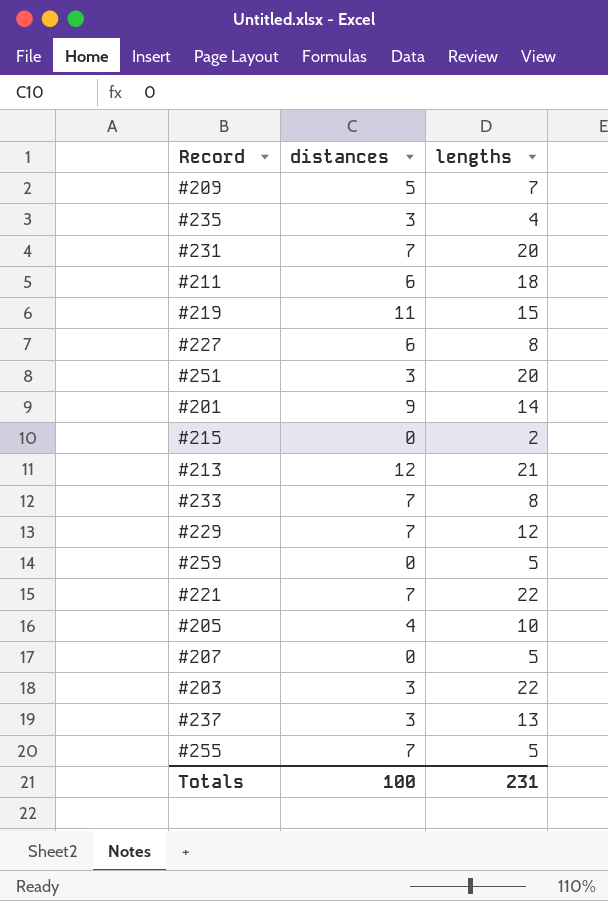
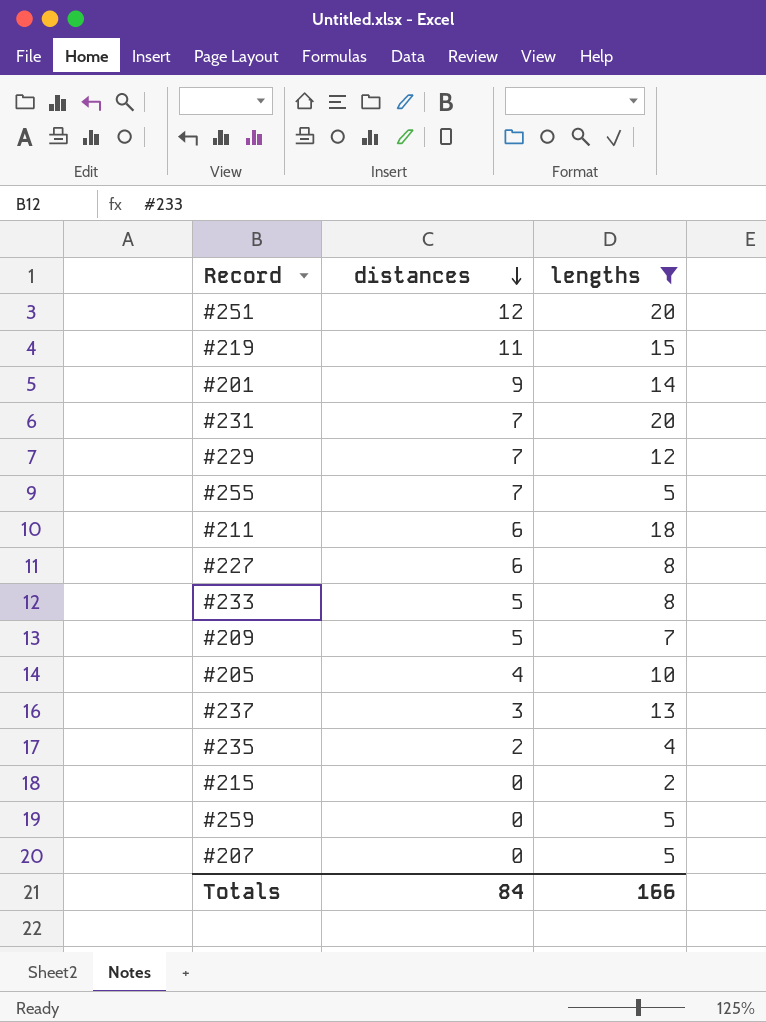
filter: none -> lengths <= 20
row order: none -> distances descending
#251 | distances: 3 -> 12
#233 | distances: 7 -> 5
#235 | distances: 3 -> 2
Totals | distances: 100 -> 84
Totals | lengths: 231 -> 166

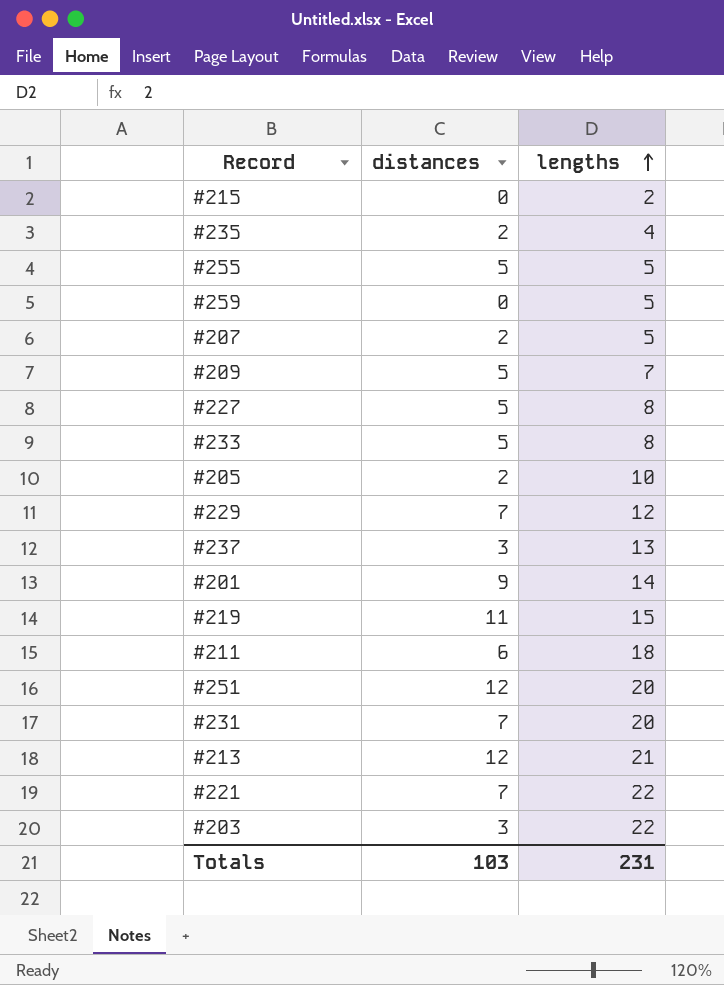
filter: lengths <= 20 -> none
row order: distances descending -> lengths ascending
#255 | distances: 7 -> 5
#207 | distances: 0 -> 2
#227 | distances: 6 -> 5
#205 | distances: 4 -> 2
Totals | distances: 84 -> 103
Totals | lengths: 166 -> 231

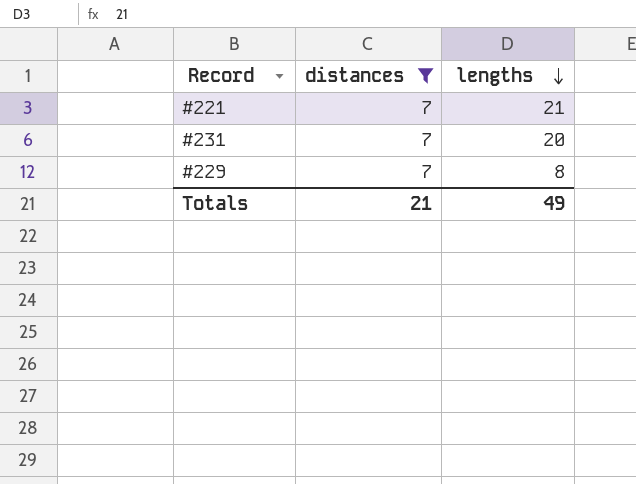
filter: none -> distances = 7
row order: lengths ascending -> lengths descending
#221 | lengths: 22 -> 21
#229 | lengths: 12 -> 8
Totals | distances: 103 -> 21
Totals | lengths: 231 -> 49

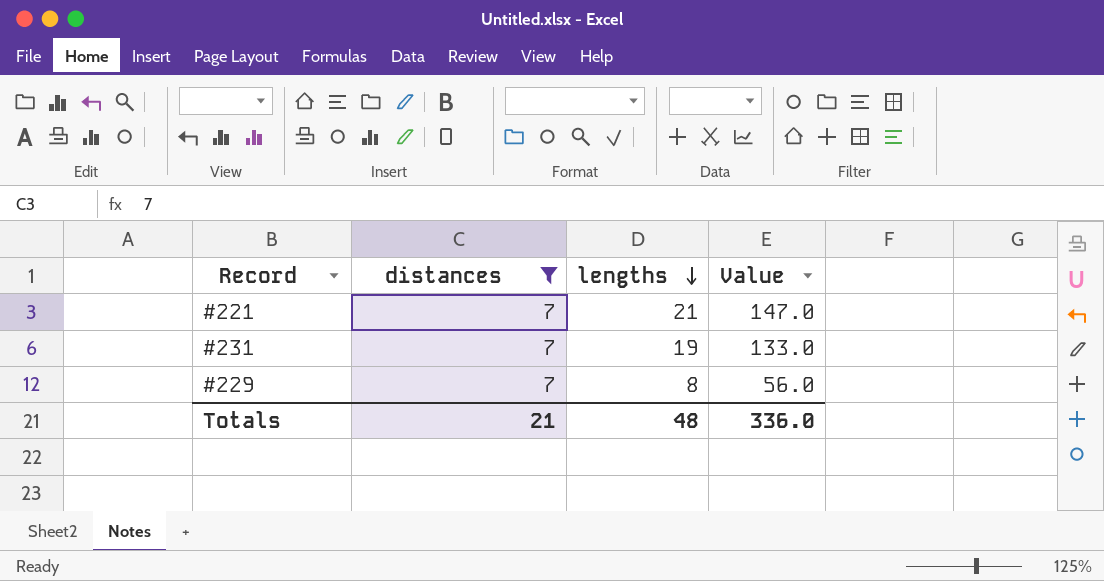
column Value | formula: none -> [distances] * [lengths]
#231 | lengths: 20 -> 19
Totals | lengths: 49 -> 48

